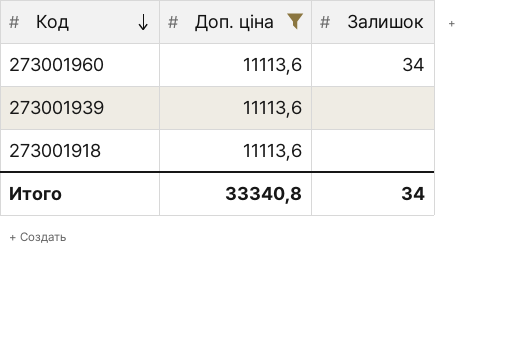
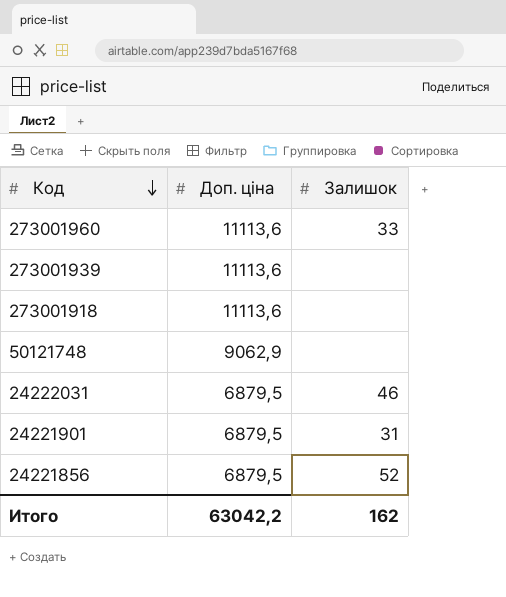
filter: Доп. ціна = 11113,6 -> none
273001960 | Залишок: 34 -> 33
Итого | Доп. ціна: 33340,8 -> 63042,2
Итого | Залишок: 34 -> 162

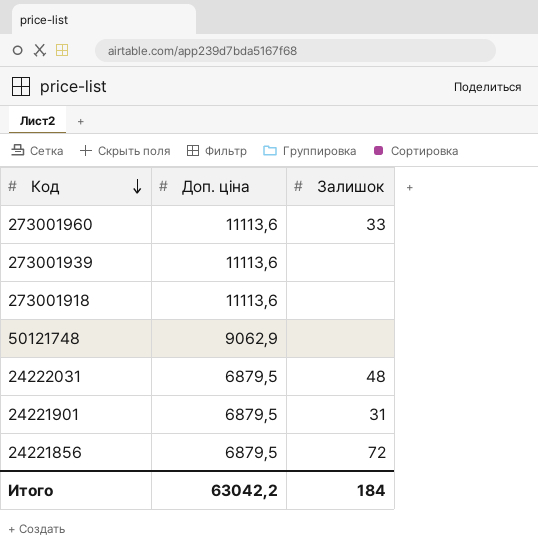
24222031 | Залишок: 46 -> 48
24221856 | Залишок: 52 -> 72
Итого | Залишок: 162 -> 184

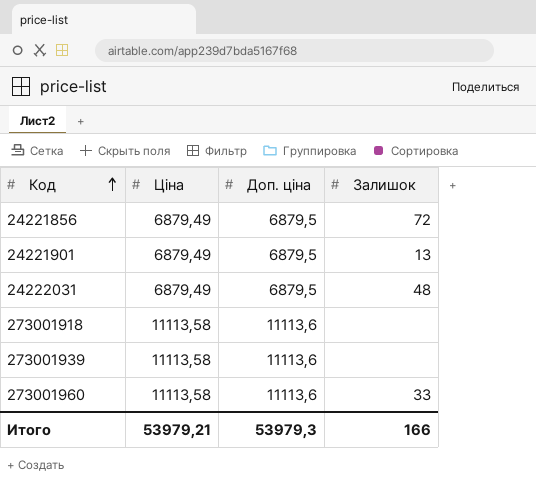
row order: Код descending -> Код ascending
column Ціна | position: none -> 2
row 50121748: 9062,9 | none -> none
24221901 | Залишок: 31 -> 13
Итого | Доп. ціна: 63042,2 -> 53979,3
Итого | Залишок: 184 -> 166

